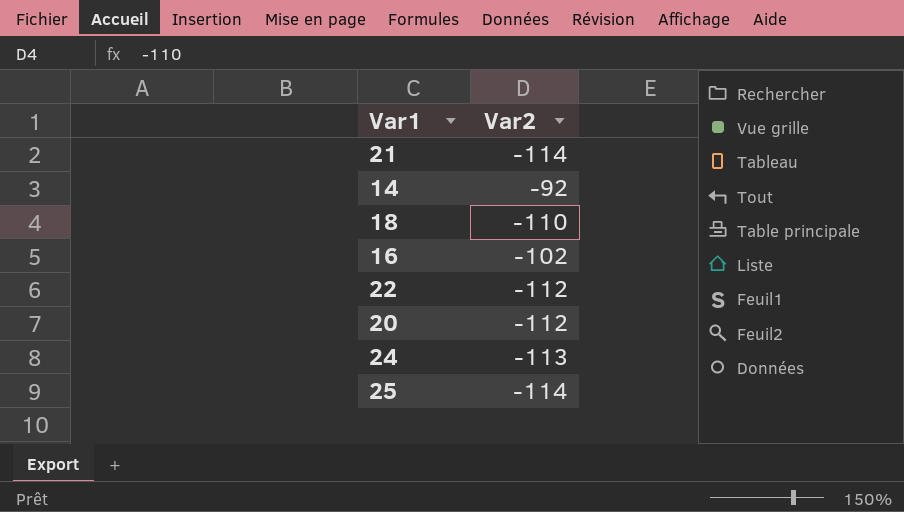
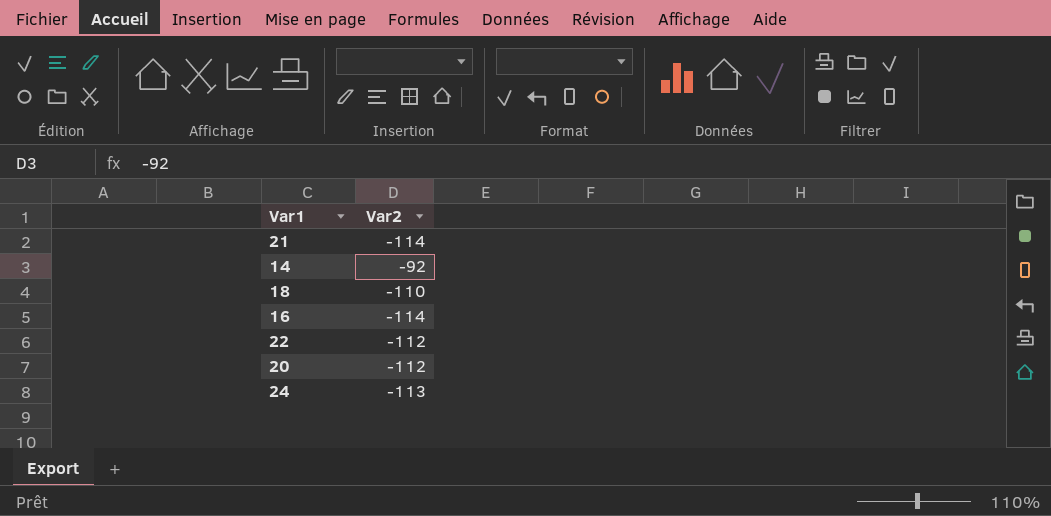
row 25: -114 -> none
16 | Var2: -102 -> -114

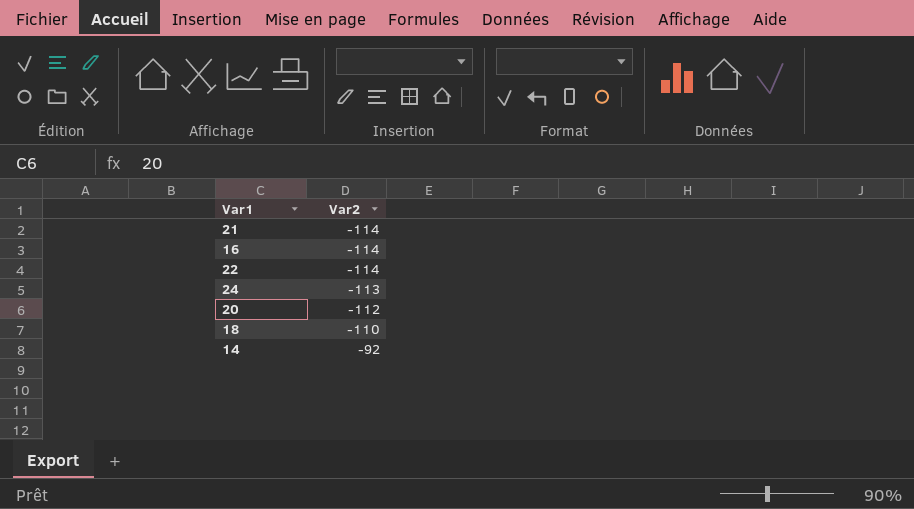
row order: none -> Var2 ascending
22 | Var2: -112 -> -114

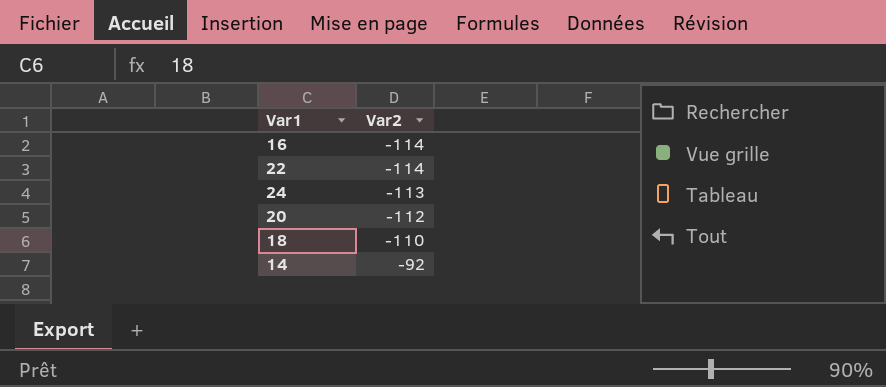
row 21: -114 -> none

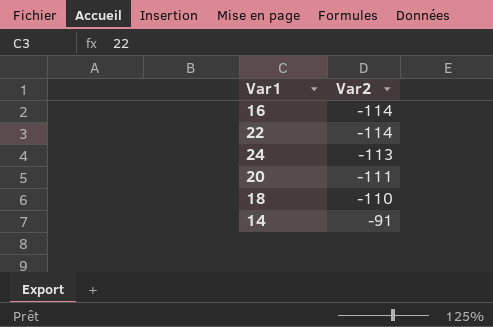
20 | Var2: -112 -> -111
14 | Var2: -92 -> -91

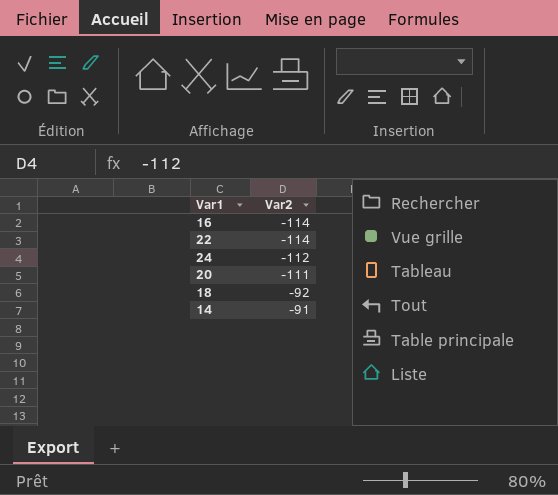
24 | Var2: -113 -> -112
18 | Var2: -110 -> -92

